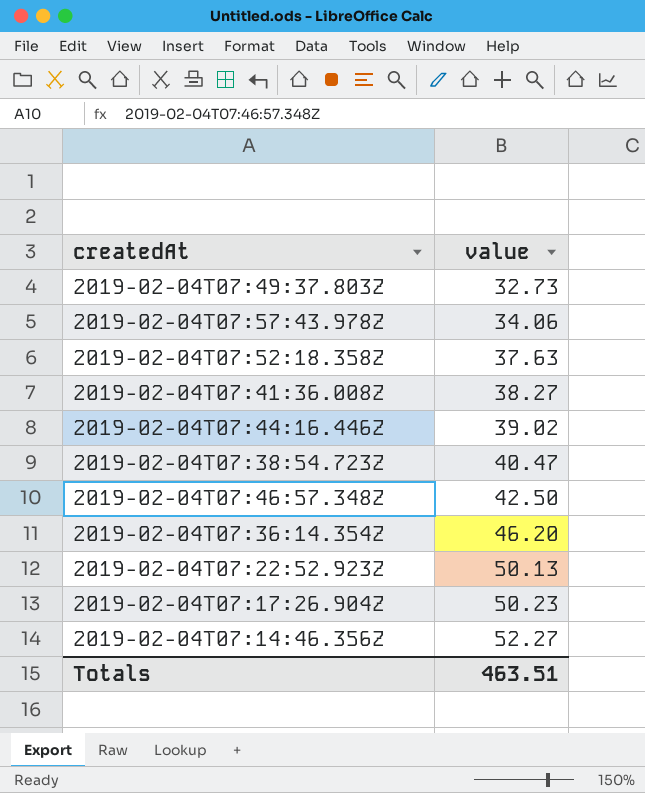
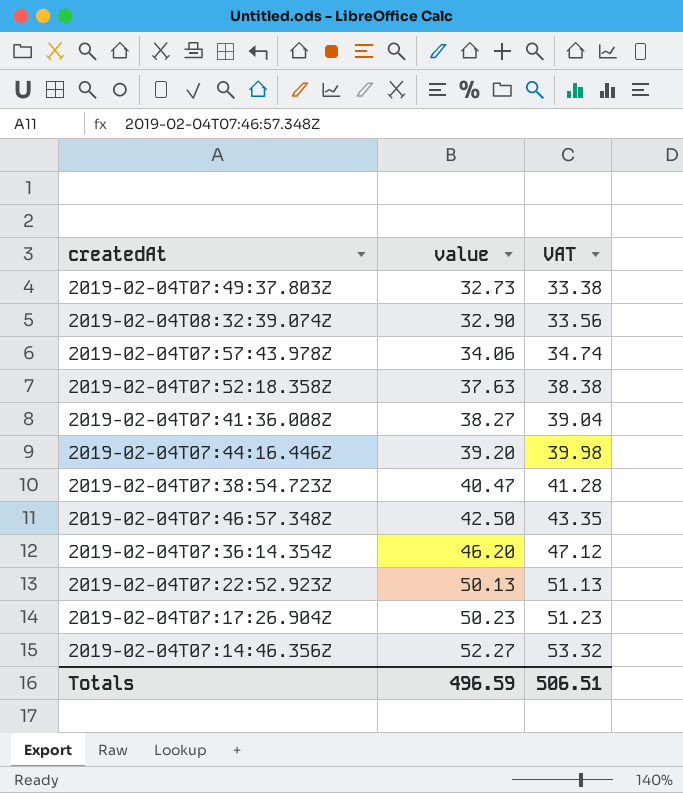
column VAT | formula: none -> [value] * 1.02
row 2019-02-04T08:32:39.074Z: none -> 32.90 | 33.56
2019-02-04T07:44:16.446Z | value: 39.02 -> 39.20
Totals | value: 463.51 -> 496.59

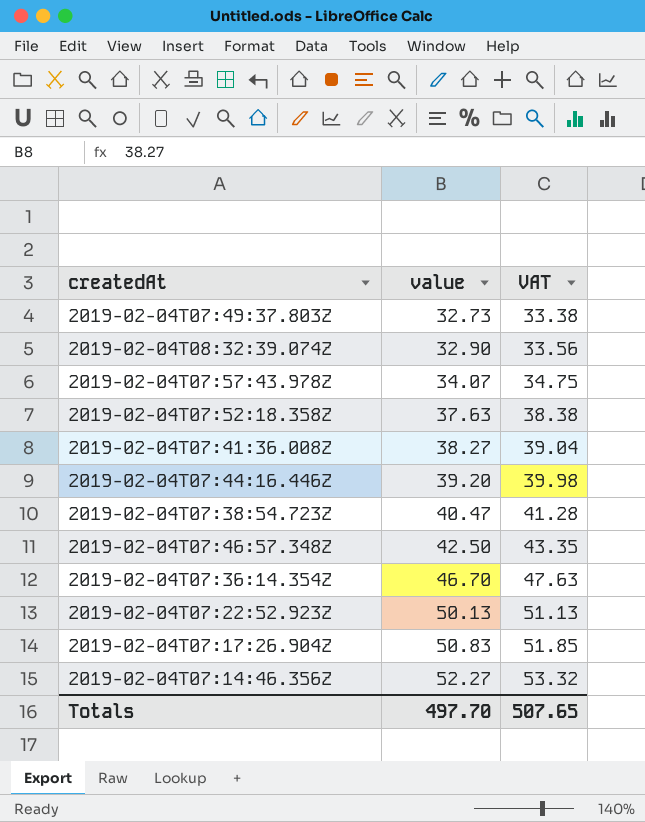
2019-02-04T07:57:43.978Z | value: 34.06 -> 34.07
2019-02-04T07:57:43.978Z | VAT: 34.74 -> 34.75
2019-02-04T07:36:14.354Z | value: 46.20 -> 46.70
2019-02-04T07:36:14.354Z | VAT: 47.12 -> 47.63
2019-02-04T07:17:26.904Z | value: 50.23 -> 50.83
2019-02-04T07:17:26.904Z | VAT: 51.23 -> 51.85
Totals | value: 496.59 -> 497.70
Totals | VAT: 506.51 -> 507.65

